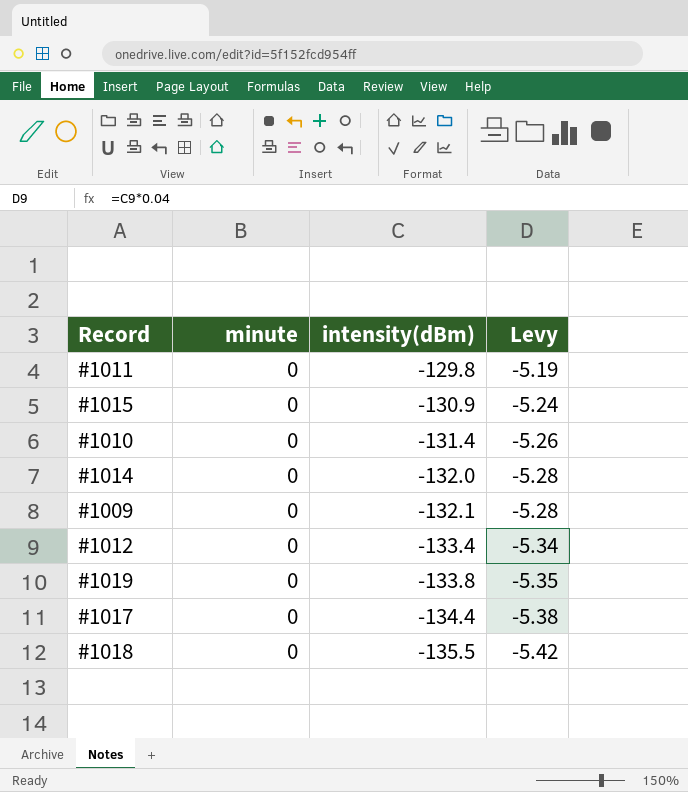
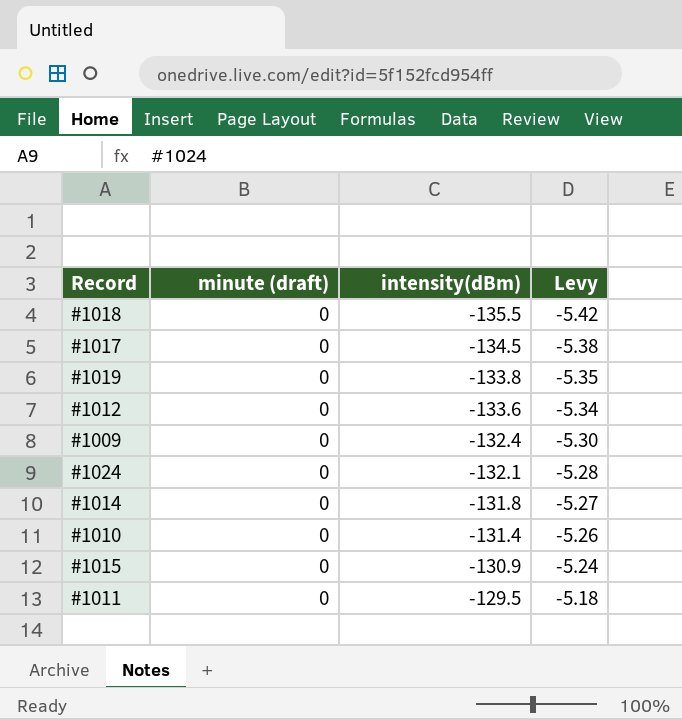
row order: intensity(dBm) descending -> intensity(dBm) ascending
column name: minute -> minute (draft)
#1017 | intensity(dBm): -134.4 -> -134.5
#1012 | intensity(dBm): -133.4 -> -133.6
#1009 | intensity(dBm): -132.1 -> -132.4
#1009 | Levy: -5.28 -> -5.30
row #1024: none -> 0 | -132.1 | -5.28
#1014 | intensity(dBm): -132.0 -> -131.8
#1014 | Levy: -5.28 -> -5.27
#1011 | intensity(dBm): -129.8 -> -129.5
#1011 | Levy: -5.19 -> -5.18

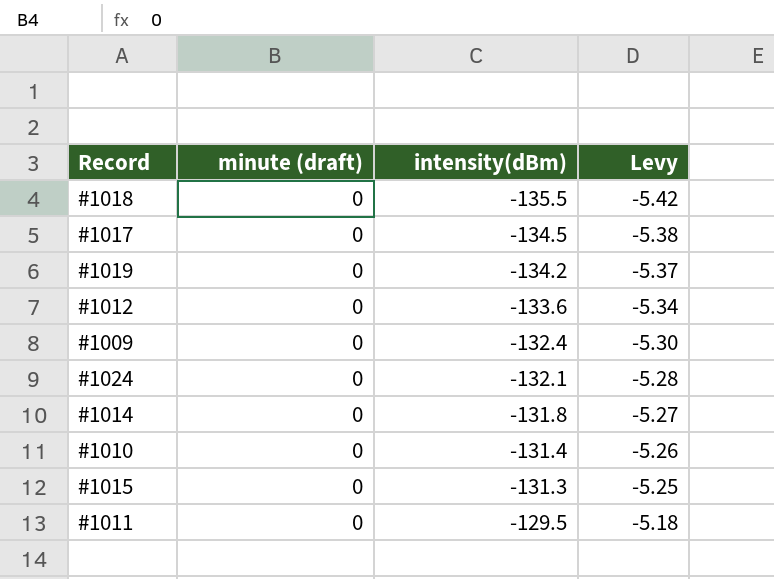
#1019 | intensity(dBm): -133.8 -> -134.2
#1019 | Levy: -5.35 -> -5.37
#1015 | intensity(dBm): -130.9 -> -131.3
#1015 | Levy: -5.24 -> -5.25

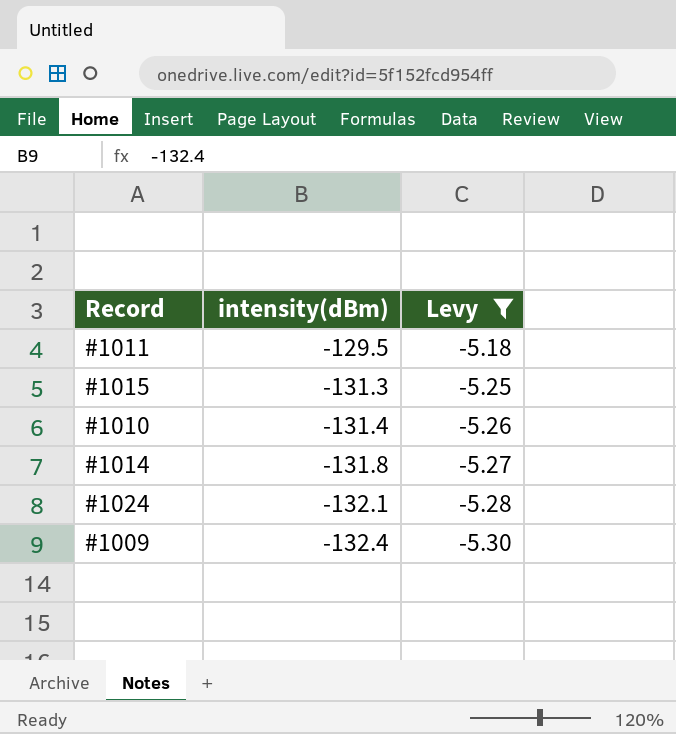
filter: none -> Levy >= -5.30
row order: intensity(dBm) ascending -> intensity(dBm) descending
column minute (draft) | position: 2 -> none

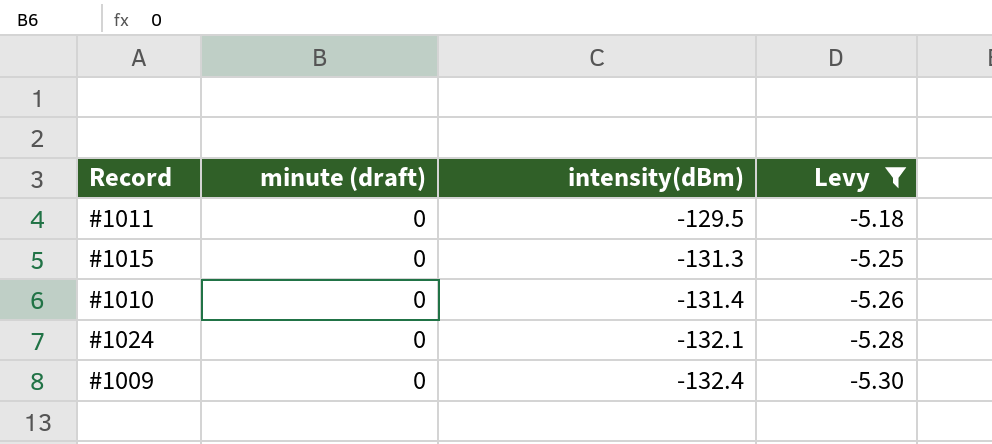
column minute (draft) | position: none -> 2
row #1014: -131.8 | -5.27 -> none

